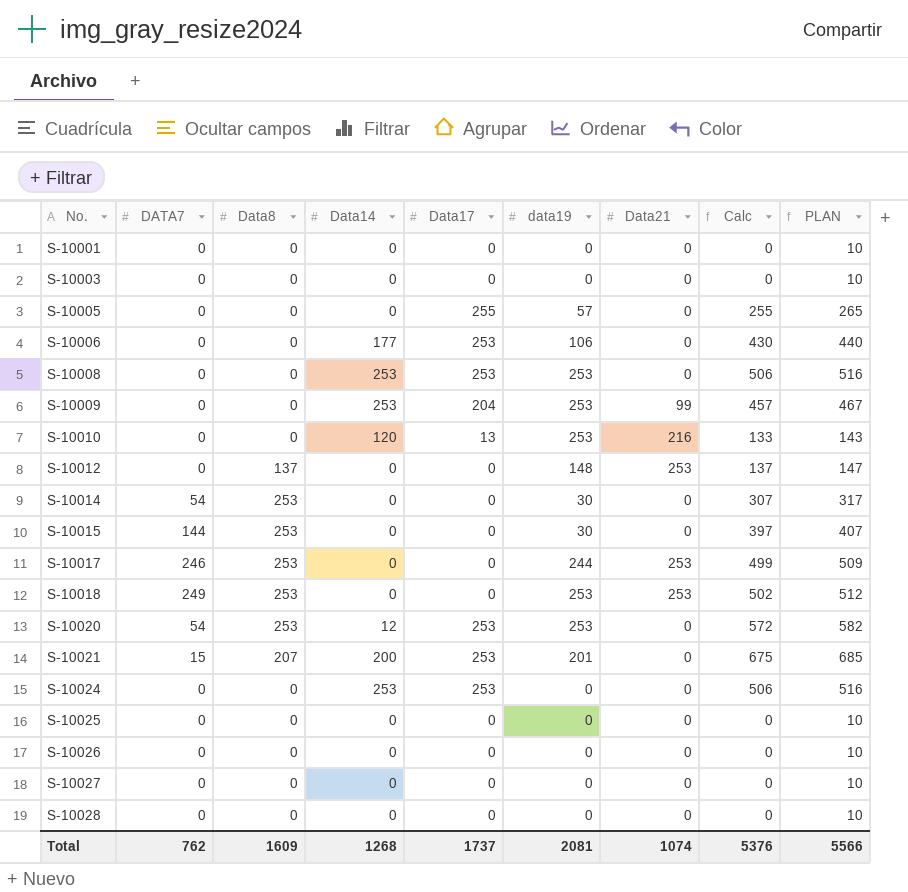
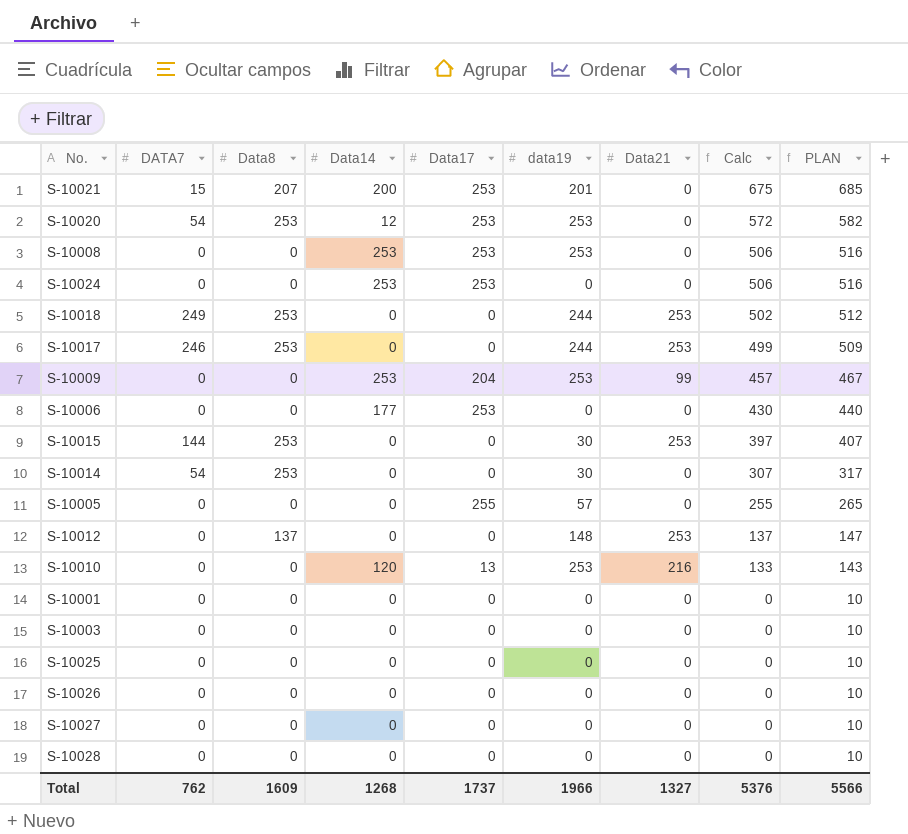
row order: No. ascending -> Calc descending
S-10018 | data19: 253 -> 244
S-10006 | data19: 106 -> 0
S-10015 | Data21: 0 -> 253
Total | data19: 2081 -> 1966
Total | Data21: 1074 -> 1327

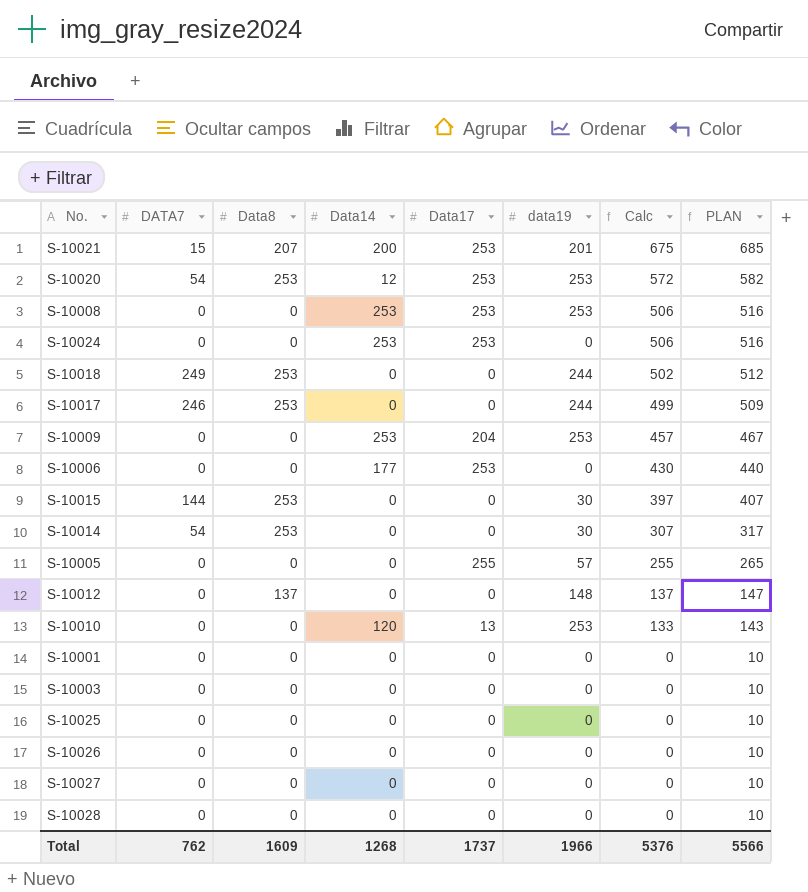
column Data21 | position: 7 -> none

